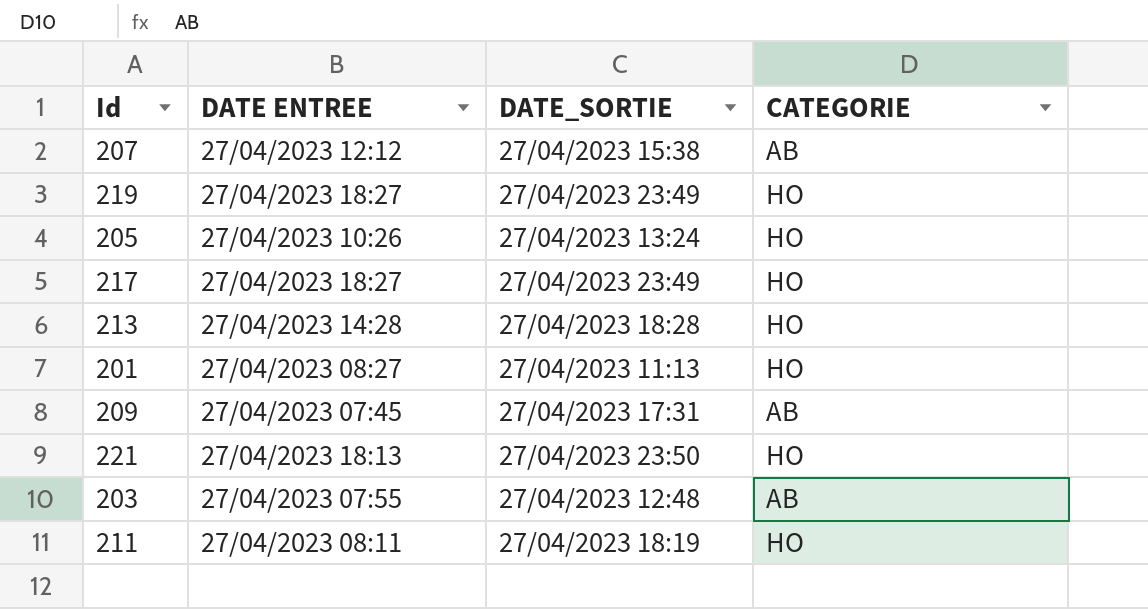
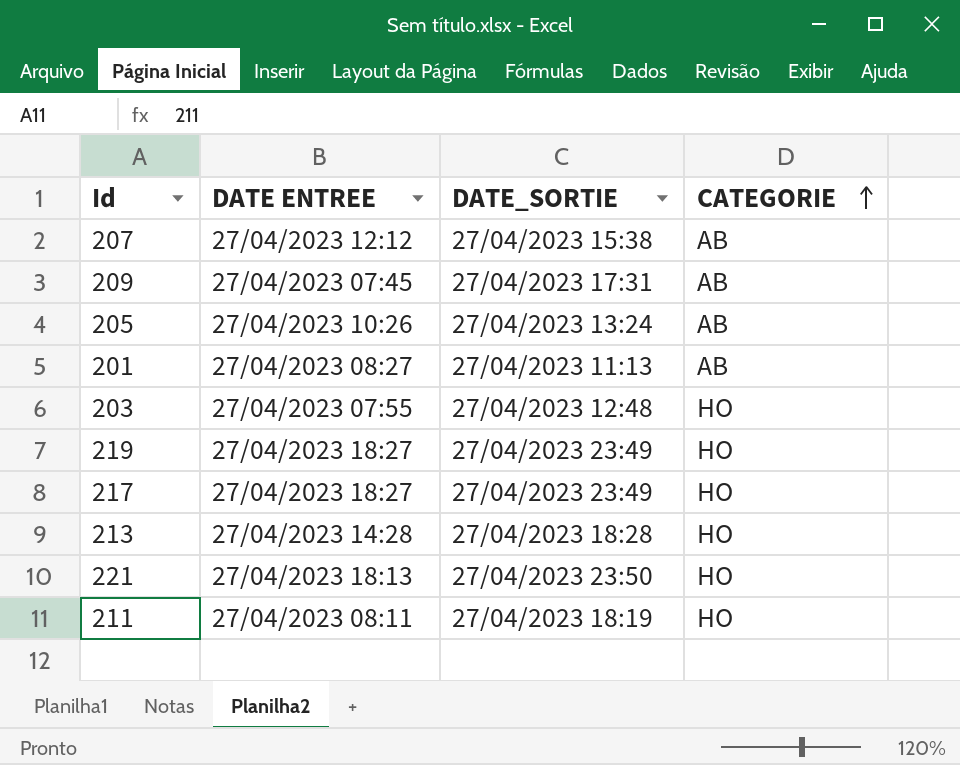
row order: none -> CATEGORIE ascending
205 | CATEGORIE: HO -> AB
201 | CATEGORIE: HO -> AB
203 | CATEGORIE: AB -> HO

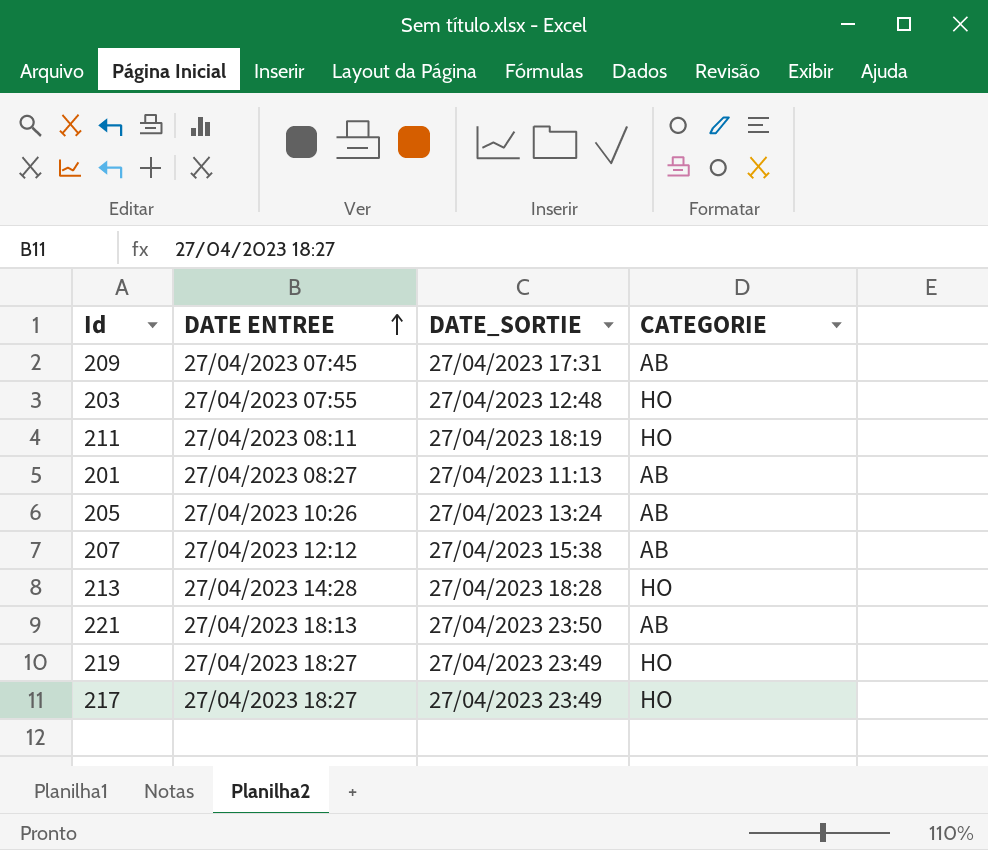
row order: CATEGORIE ascending -> DATE ENTREE ascending
221 | CATEGORIE: HO -> AB

